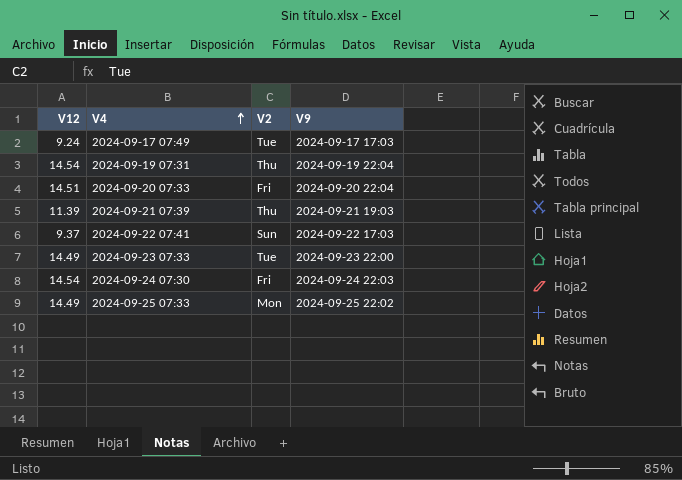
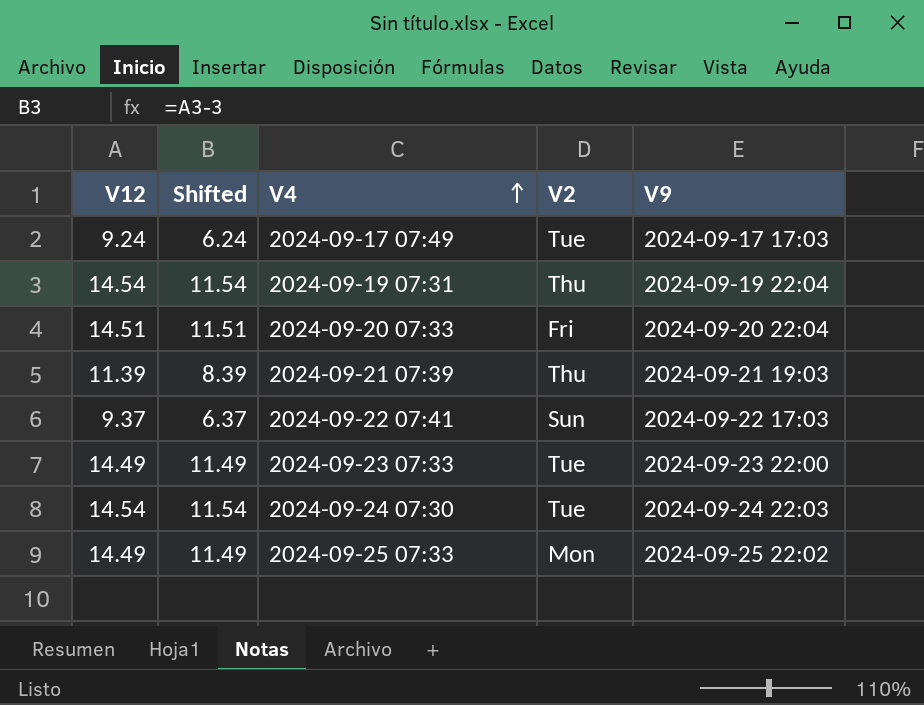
column Shifted | formula: none -> [V12] - 3
2024-09-24 07:30 | V2: Fri -> Tue

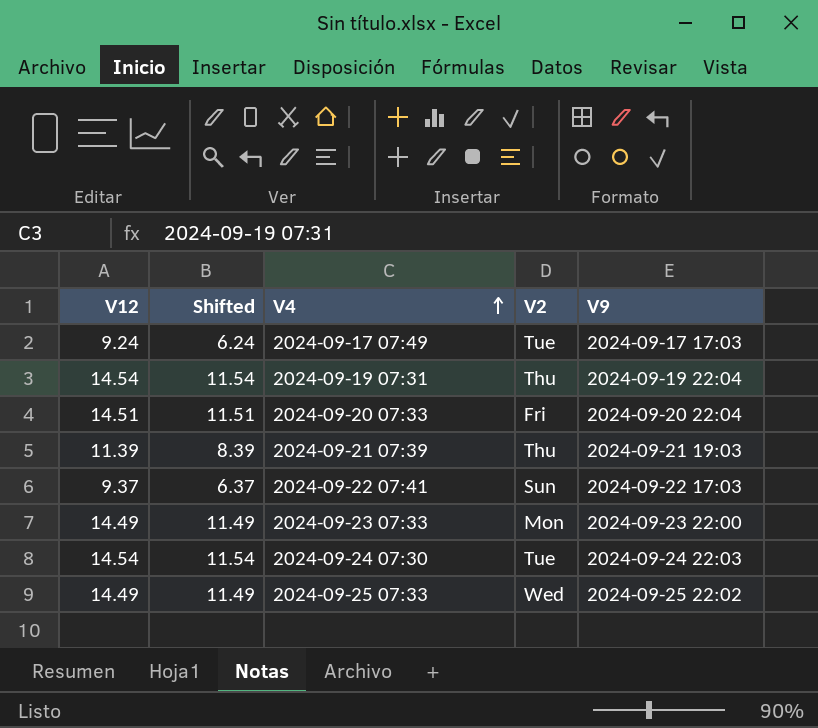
2024-09-23 07:33 | V2: Tue -> Mon
2024-09-25 07:33 | V2: Mon -> Wed

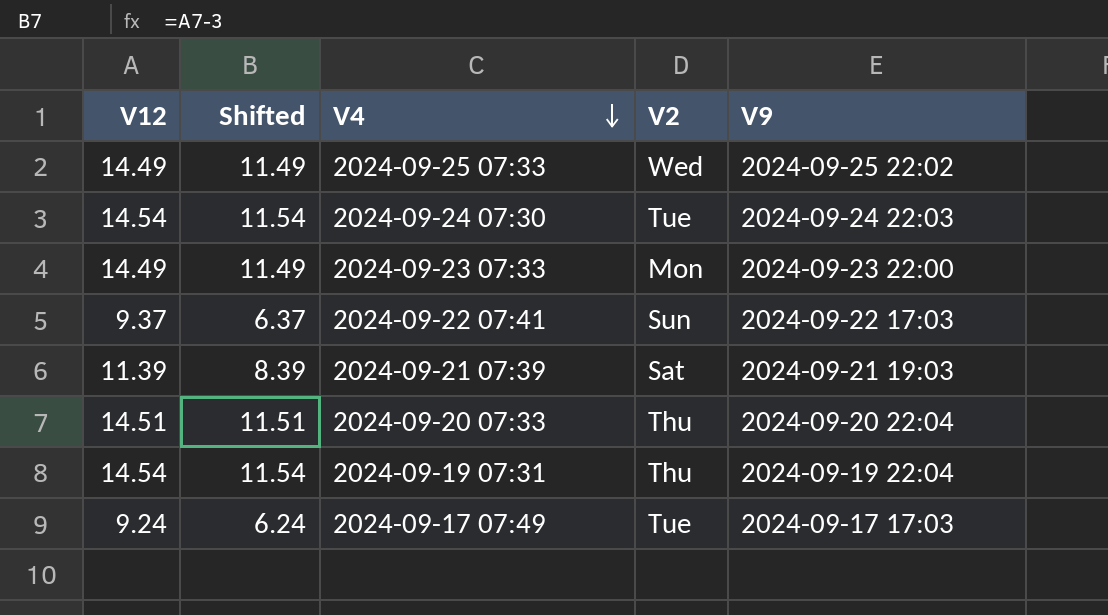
row order: V4 ascending -> V4 descending
2024-09-21 07:39 | V2: Thu -> Sat
2024-09-20 07:33 | V2: Fri -> Thu

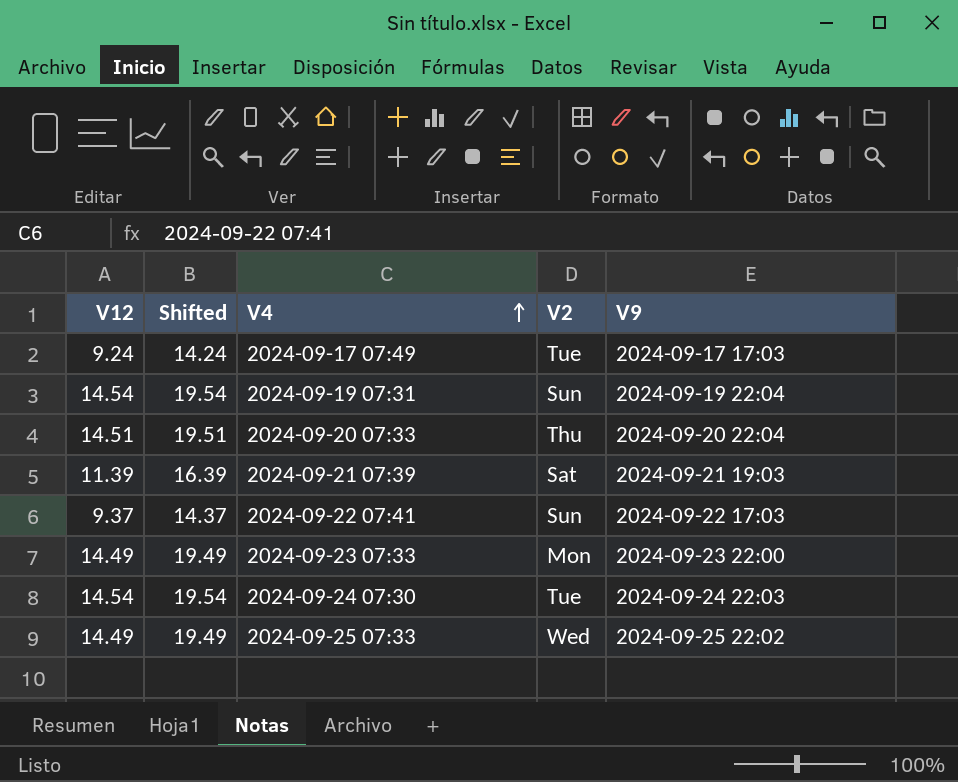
row order: V4 descending -> V4 ascending
column Shifted | formula: [V12] - 3 -> [V12] + 5
2024-09-19 07:31 | V2: Thu -> Sun

